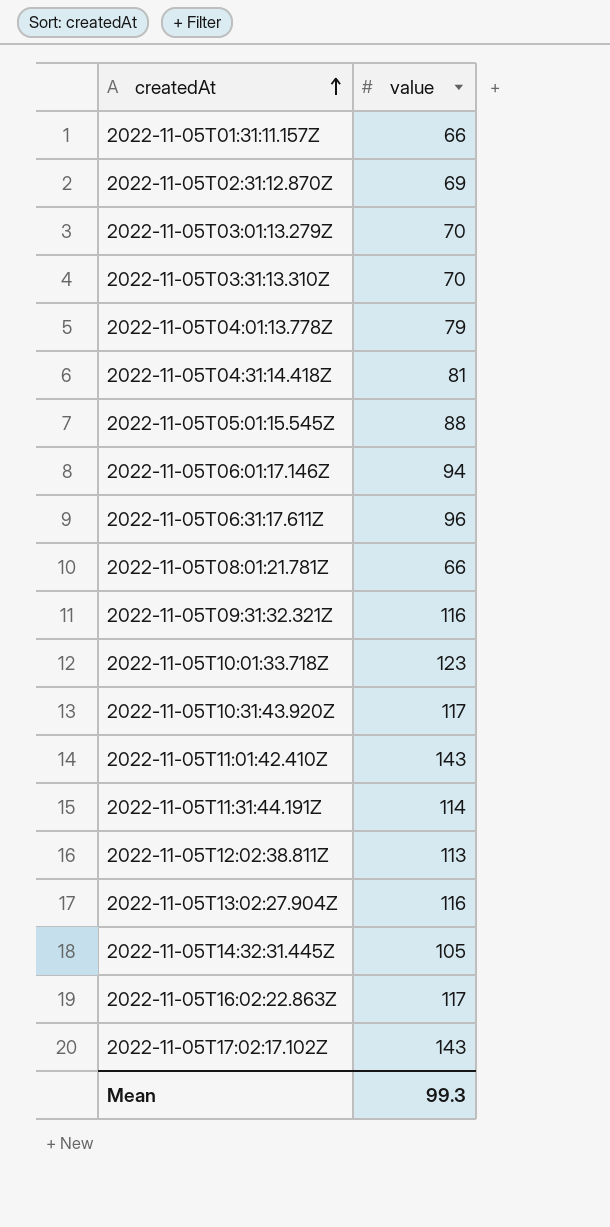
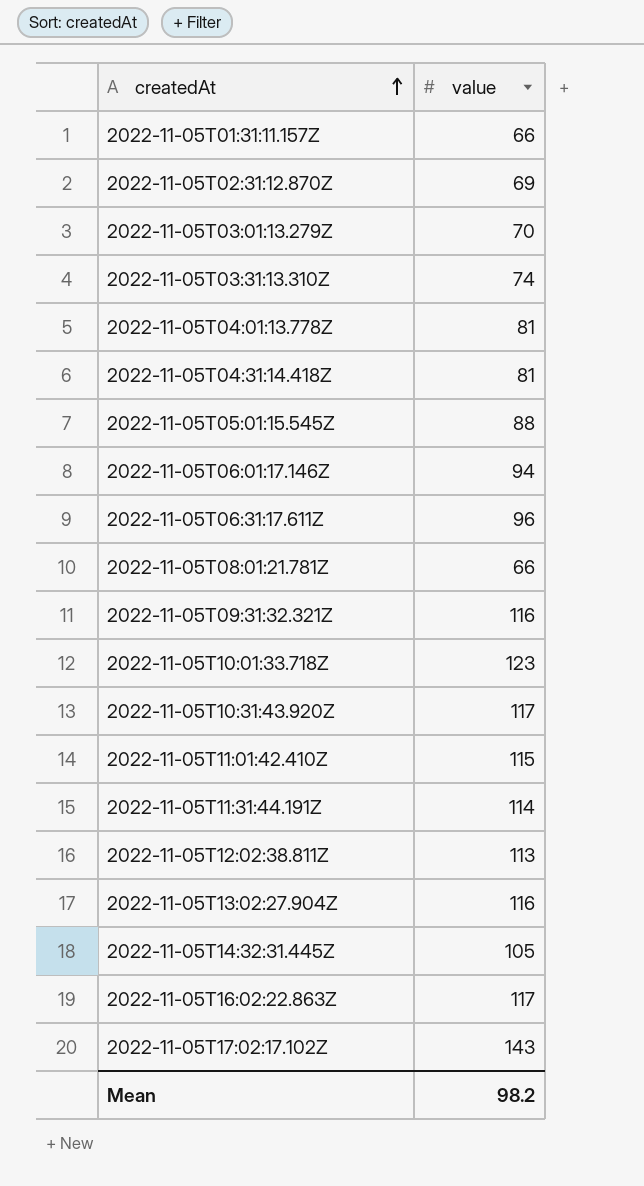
2022-11-05T03:31:13.310Z | value: 70 -> 74
2022-11-05T04:01:13.778Z | value: 79 -> 81
2022-11-05T11:01:42.410Z | value: 143 -> 115
Mean | value: 99.3 -> 98.2

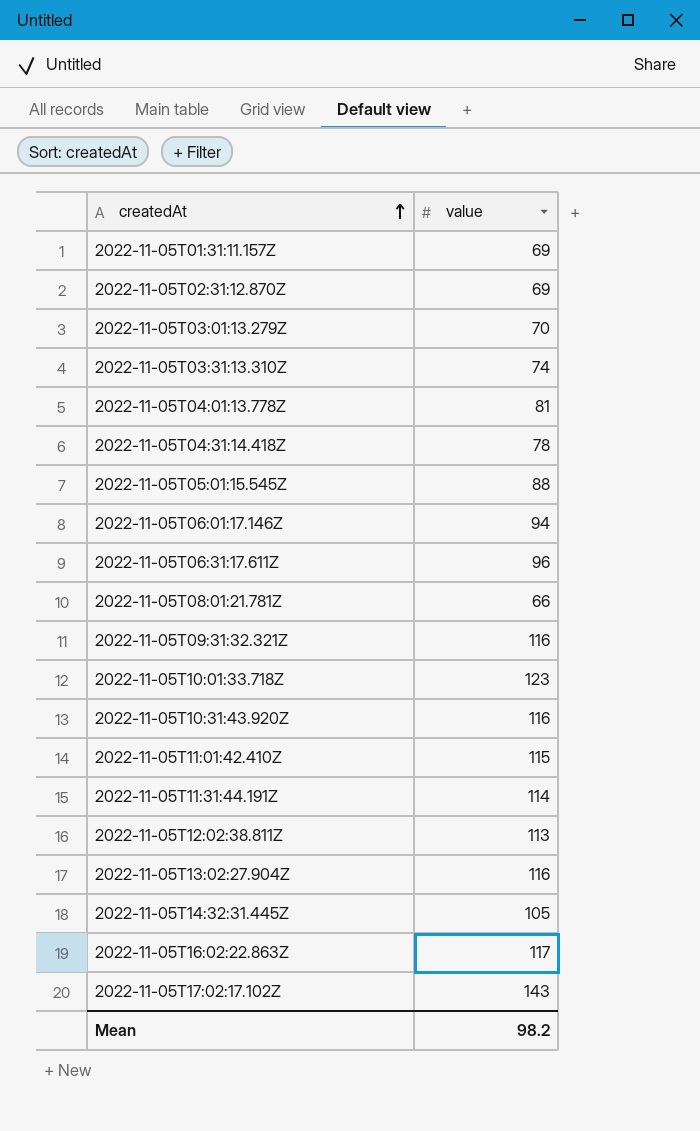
2022-11-05T01:31:11.157Z | value: 66 -> 69
2022-11-05T04:31:14.418Z | value: 81 -> 78
2022-11-05T10:31:43.920Z | value: 117 -> 116

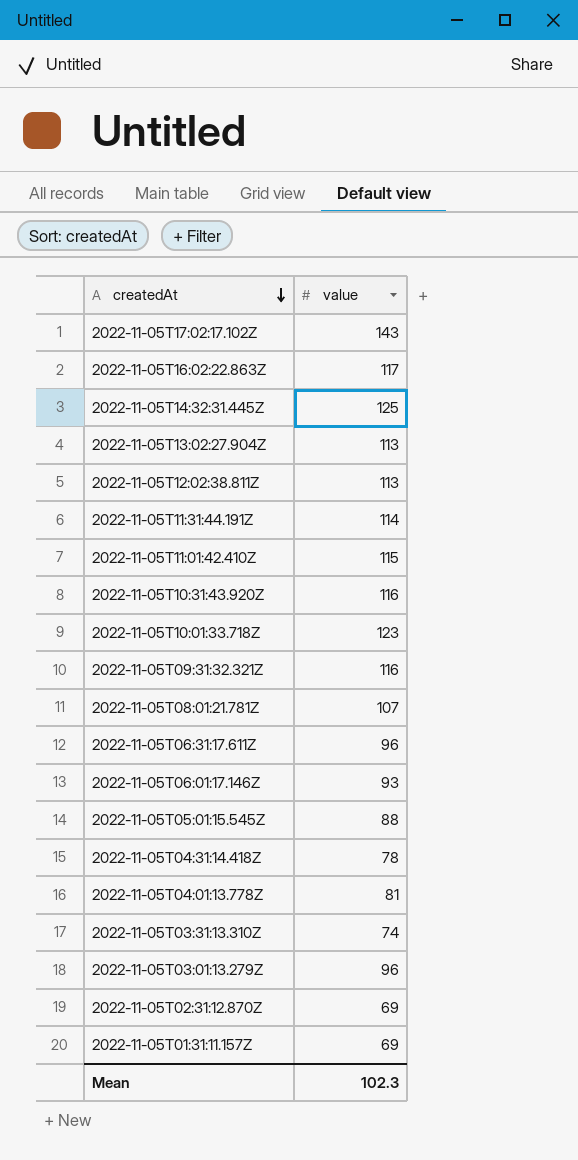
row order: createdAt ascending -> createdAt descending
2022-11-05T14:32:31.445Z | value: 105 -> 125
2022-11-05T13:02:27.904Z | value: 116 -> 113
2022-11-05T08:01:21.781Z | value: 66 -> 107
2022-11-05T06:01:17.146Z | value: 94 -> 93
2022-11-05T03:01:13.279Z | value: 70 -> 96
Mean | value: 98.2 -> 102.3

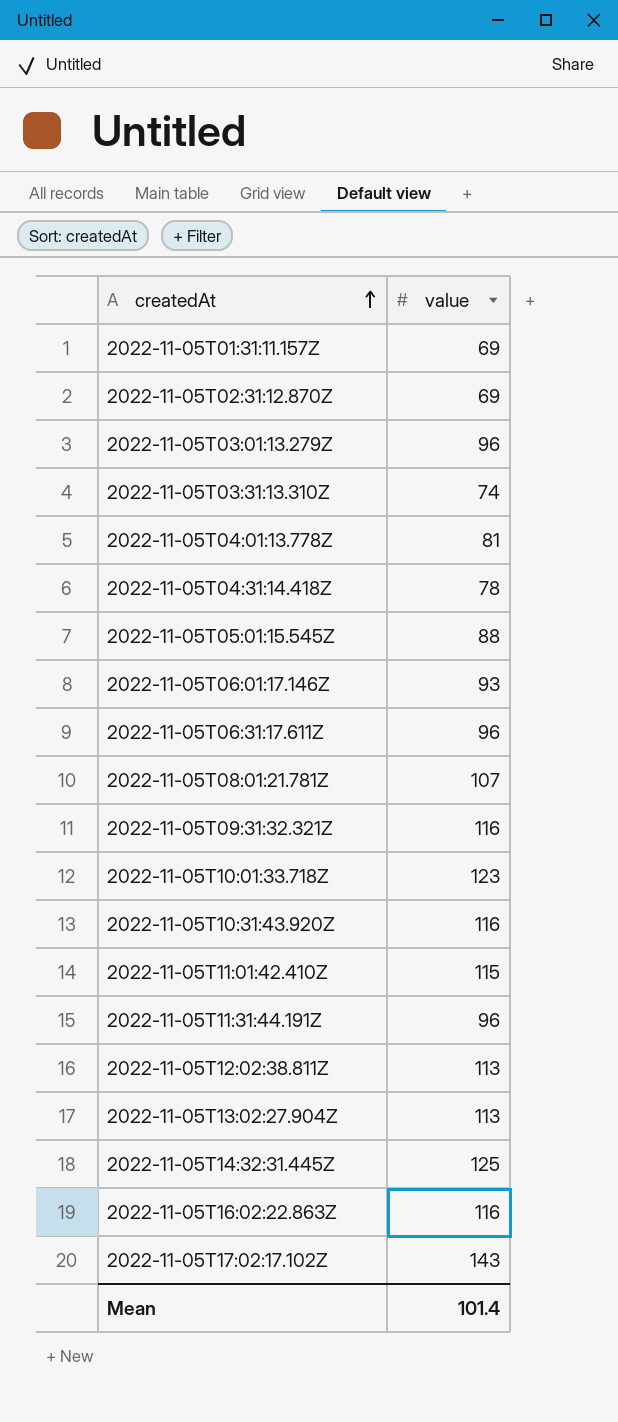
row order: createdAt descending -> createdAt ascending
2022-11-05T11:31:44.191Z | value: 114 -> 96
2022-11-05T16:02:22.863Z | value: 117 -> 116
Mean | value: 102.3 -> 101.4

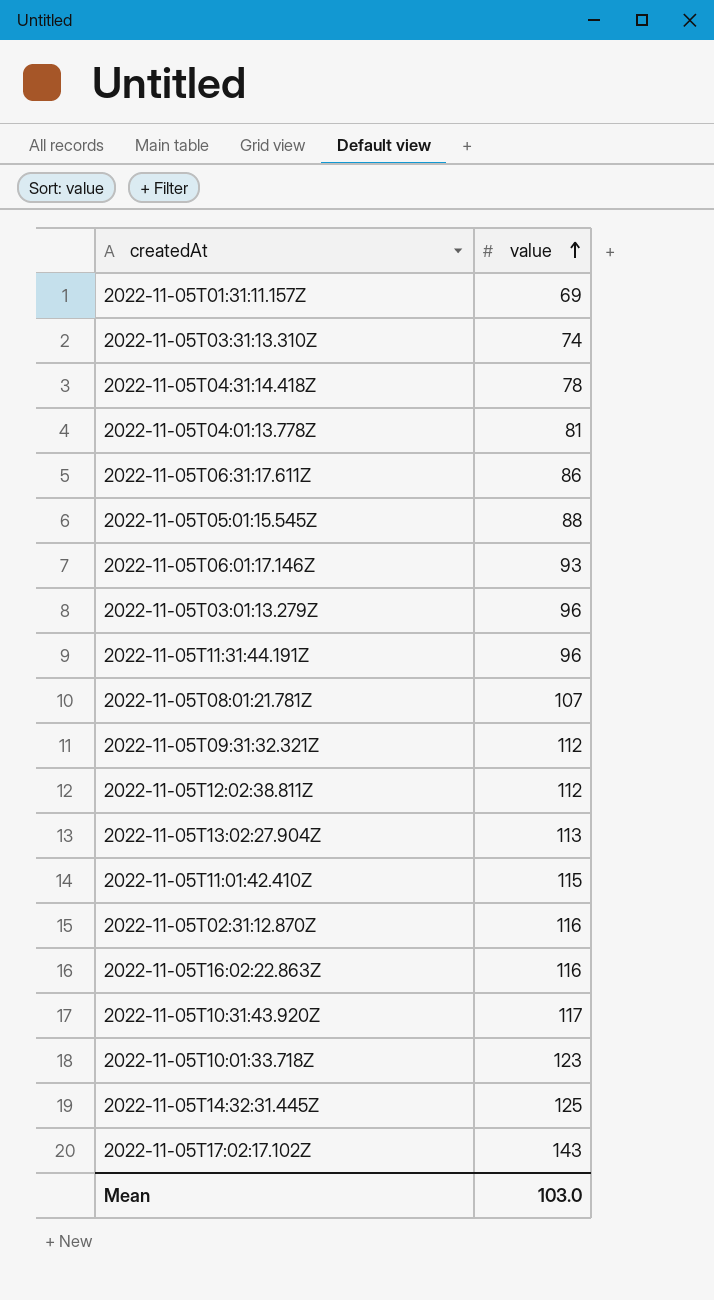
row order: createdAt ascending -> value ascending
2022-11-05T06:31:17.611Z | value: 96 -> 86
2022-11-05T09:31:32.321Z | value: 116 -> 112
2022-11-05T12:02:38.811Z | value: 113 -> 112
2022-11-05T02:31:12.870Z | value: 69 -> 116
2022-11-05T10:31:43.920Z | value: 116 -> 117
Mean | value: 101.4 -> 103.0

